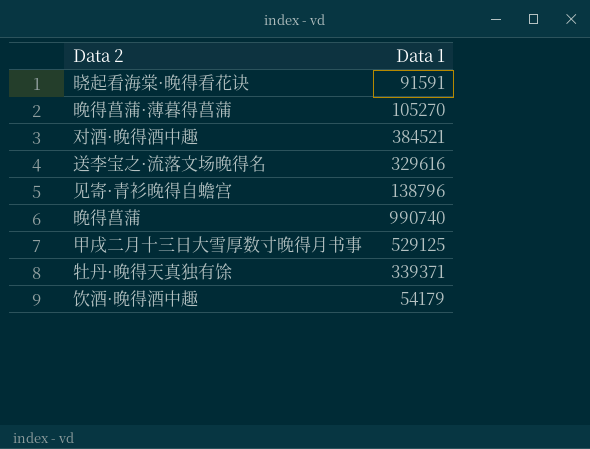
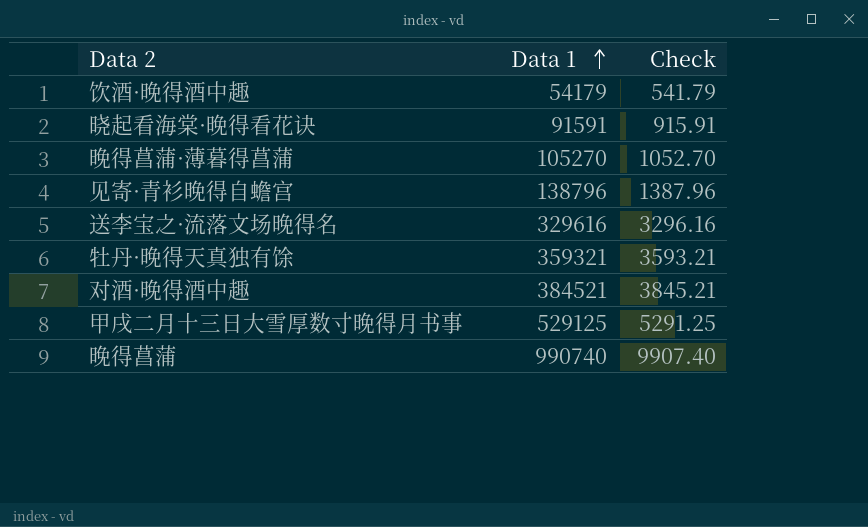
row order: none -> Data 1 ascending
column Check | formula: none -> [Data 1] * 0.01
牡丹·晚得天真独有馀 | Data 1: 339371 -> 359321

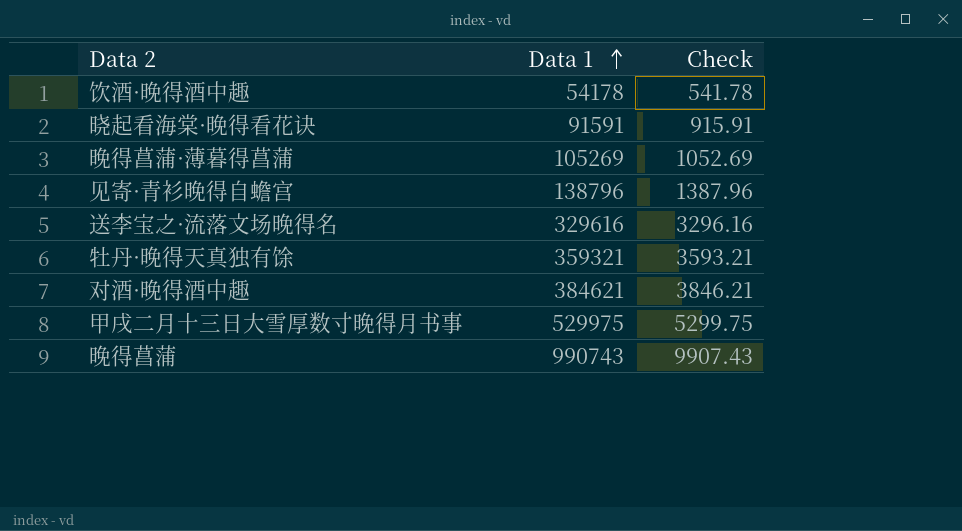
饮酒·晚得酒中趣 | Data 1: 54179 -> 54178
饮酒·晚得酒中趣 | Check: 541.79 -> 541.78
晚得菖蒲·薄暮得菖蒲 | Data 1: 105270 -> 105269
晚得菖蒲·薄暮得菖蒲 | Check: 1052.70 -> 1052.69
对酒·晚得酒中趣 | Data 1: 384521 -> 384621
对酒·晚得酒中趣 | Check: 3845.21 -> 3846.21
甲戌二月十三日大雪厚数寸晚得月书事 | Data 1: 529125 -> 529975
甲戌二月十三日大雪厚数寸晚得月书事 | Check: 5291.25 -> 5299.75
晚得菖蒲 | Data 1: 990740 -> 990743
晚得菖蒲 | Check: 9907.40 -> 9907.43

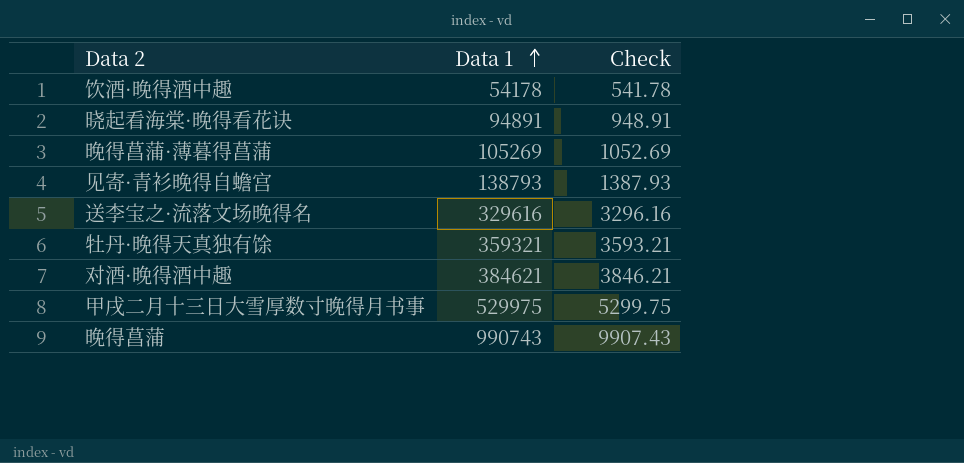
晓起看海棠·晚得看花诀 | Data 1: 91591 -> 94891
晓起看海棠·晚得看花诀 | Check: 915.91 -> 948.91
见寄·青衫晚得自蟾宫 | Data 1: 138796 -> 138793
见寄·青衫晚得自蟾宫 | Check: 1387.96 -> 1387.93

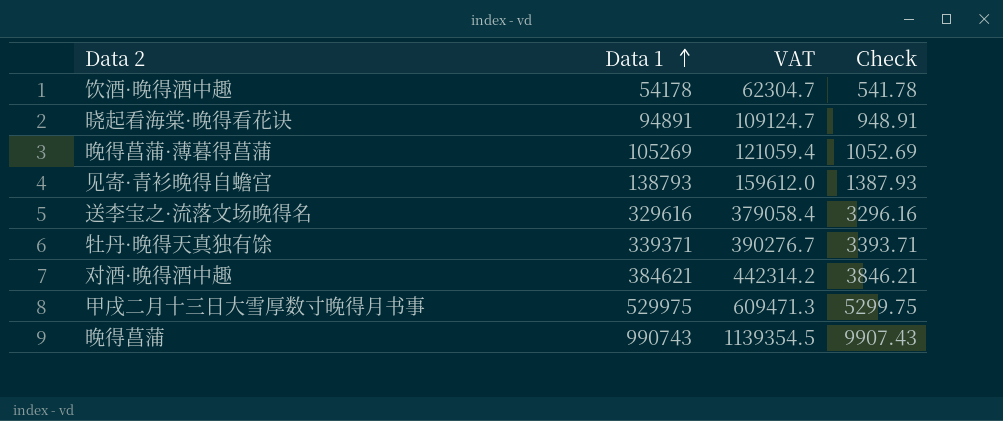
column VAT | formula: none -> [Data 1] * 1.15
牡丹·晚得天真独有馀 | Data 1: 359321 -> 339371
牡丹·晚得天真独有馀 | Check: 3593.21 -> 3393.71

